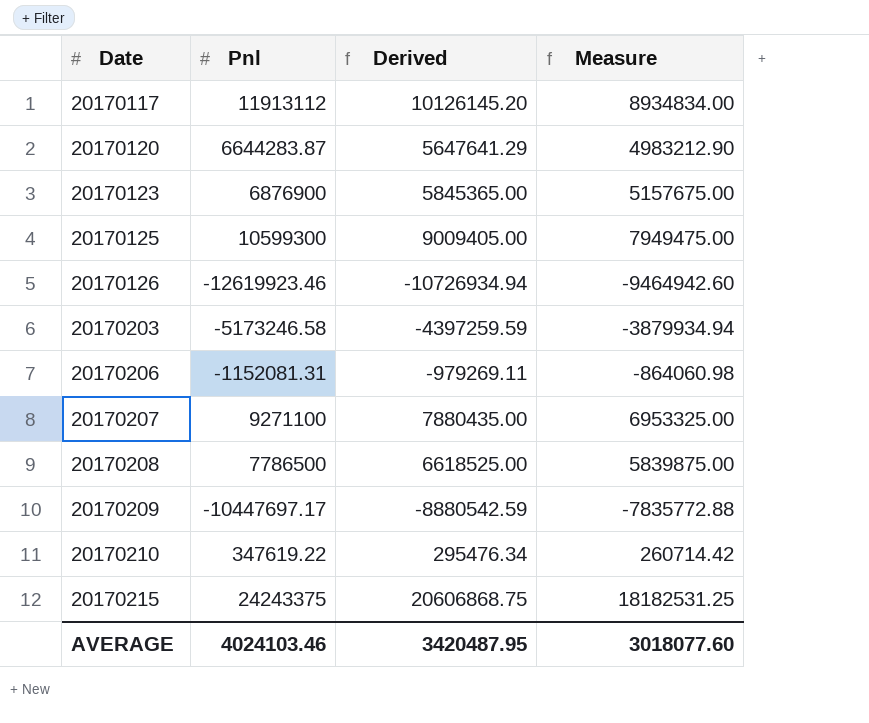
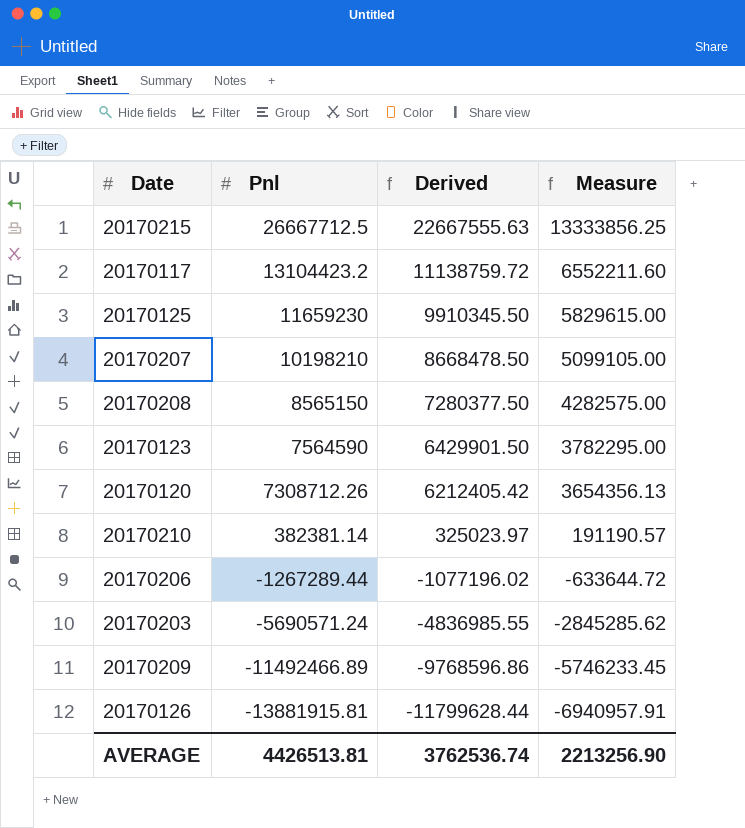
row order: Date ascending -> Pnl descending
column Measure | formula: [Pnl] * 0.75 -> [Pnl] * 0.5
20170215 | Pnl: 24243375 -> 26667712.5
20170215 | Derived: 20606868.75 -> 22667555.63
20170117 | Pnl: 11913112 -> 13104423.2
20170117 | Derived: 10126145.20 -> 11138759.72
20170125 | Pnl: 10599300 -> 11659230
20170125 | Derived: 9009405.00 -> 9910345.50
20170207 | Pnl: 9271100 -> 10198210
20170207 | Derived: 7880435.00 -> 8668478.50
20170208 | Pnl: 7786500 -> 8565150
20170208 | Derived: 6618525.00 -> 7280377.50
20170123 | Pnl: 6876900 -> 7564590
20170123 | Derived: 5845365.00 -> 6429901.50
20170120 | Pnl: 6644283.87 -> 7308712.26
20170120 | Derived: 5647641.29 -> 6212405.42
20170210 | Pnl: 347619.22 -> 382381.14
20170210 | Derived: 295476.34 -> 325023.97
20170206 | Pnl: -1152081.31 -> -1267289.44
20170206 | Derived: -979269.11 -> -1077196.02
20170203 | Pnl: -5173246.58 -> -5690571.24
20170203 | Derived: -4397259.59 -> -4836985.55
20170209 | Pnl: -10447697.17 -> -11492466.89
20170209 | Derived: -8880542.59 -> -9768596.86
20170126 | Pnl: -12619923.46 -> -13881915.81
20170126 | Derived: -10726934.94 -> -11799628.44
AVERAGE | Pnl: 4024103.46 -> 4426513.81
AVERAGE | Derived: 3420487.95 -> 3762536.74
AVERAGE | Measure: 3018077.60 -> 2213256.90

